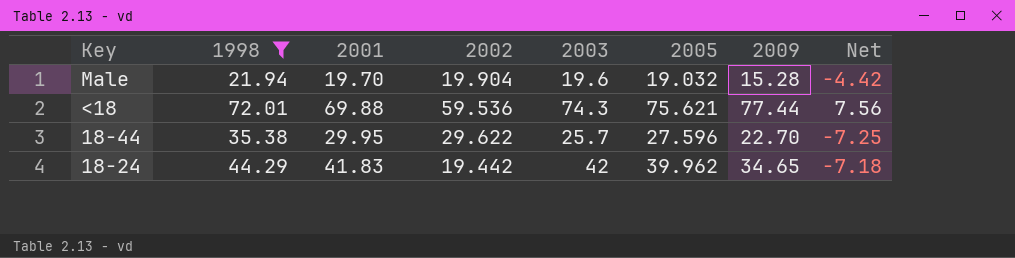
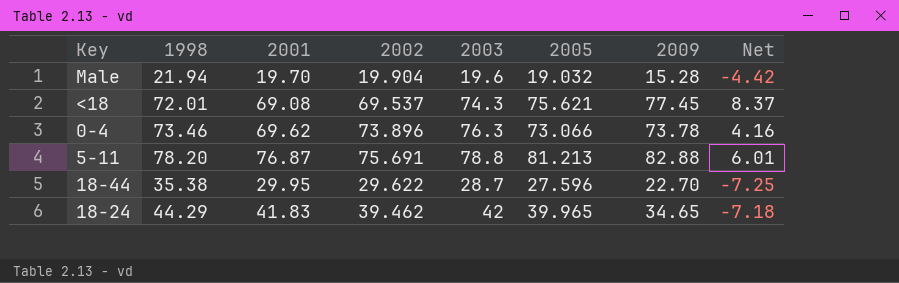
filter: 1998 <= 72.01 -> none
<18 | 2001: 69.88 -> 69.08
<18 | 2002: 59.536 -> 69.537
<18 | 2009: 77.44 -> 77.45
<18 | Net: 7.56 -> 8.37
18-44 | 2003: 25.7 -> 28.7
18-24 | 2002: 19.442 -> 39.462
18-24 | 2005: 39.962 -> 39.965

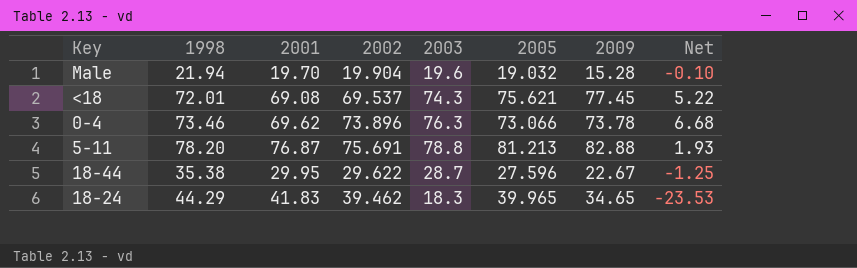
column Net | formula: [2009] - [2001] -> [2003] - [2001]
18-44 | 2009: 22.70 -> 22.67
18-24 | 2003: 42 -> 18.3

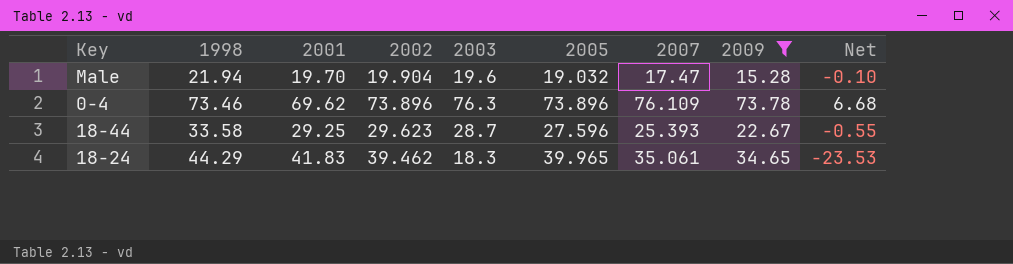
filter: none -> 2009 <= 73.78
column 2007 | position: none -> 7
0-4 | 2005: 73.066 -> 73.896
18-44 | 1998: 35.38 -> 33.58
18-44 | 2001: 29.95 -> 29.25
18-44 | 2002: 29.622 -> 29.623
18-44 | Net: -1.25 -> -0.55

